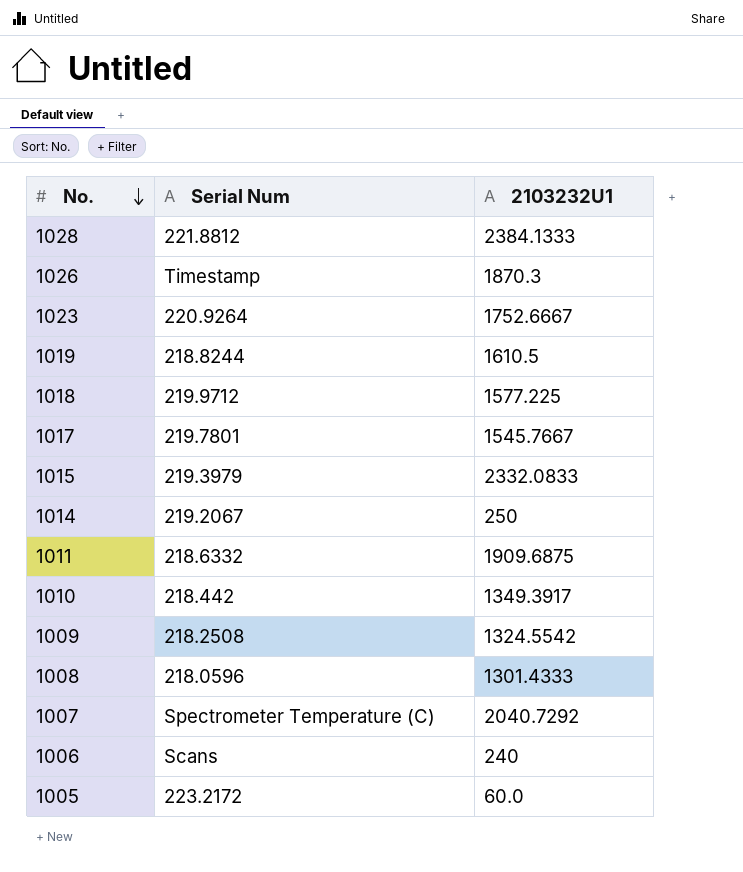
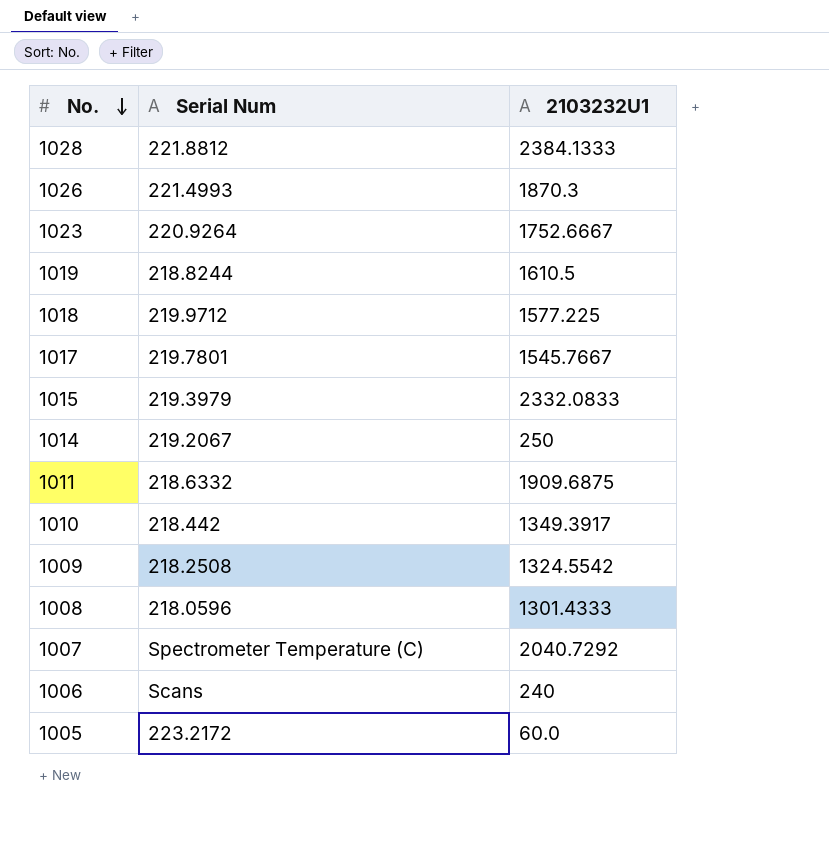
1026 | Serial Num: Timestamp -> 221.4993

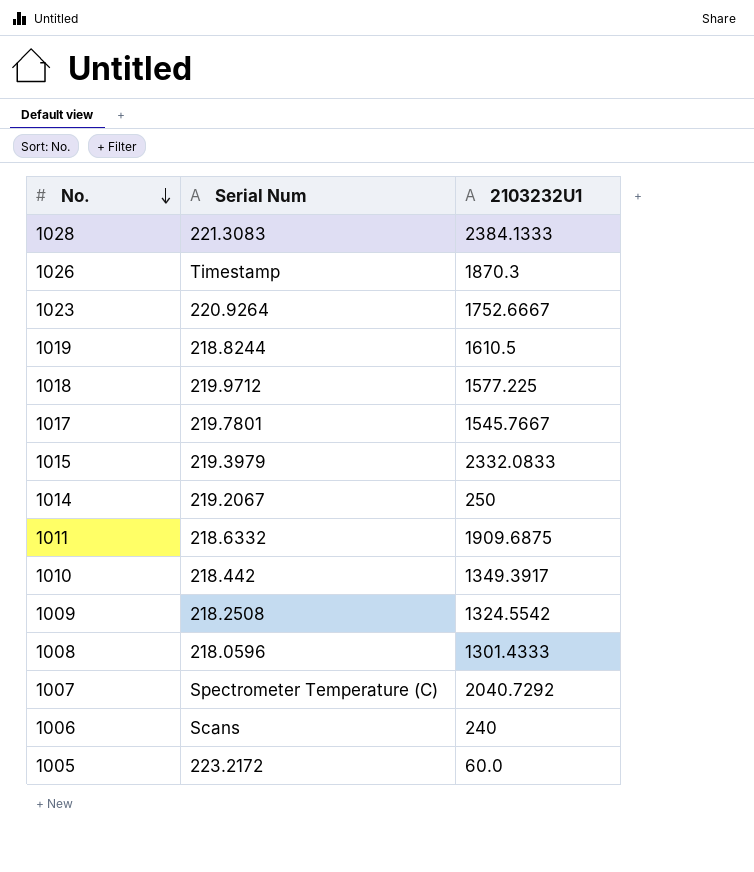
1028 | Serial Num: 221.8812 -> 221.3083
1026 | Serial Num: 221.4993 -> Timestamp

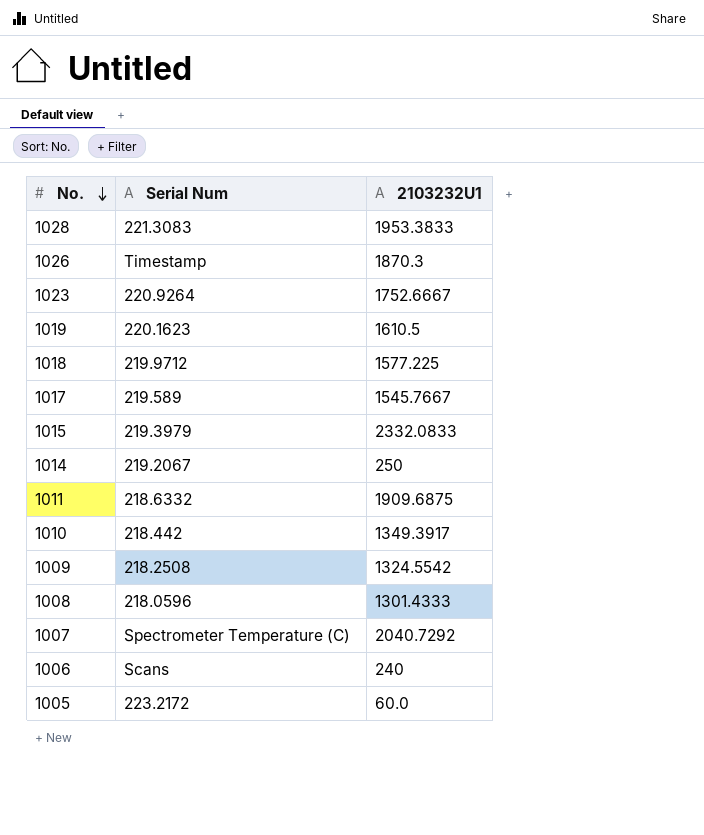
1028 | 2103232U1: 2384.1333 -> 1953.3833
1019 | Serial Num: 218.8244 -> 220.1623
1017 | Serial Num: 219.7801 -> 219.589

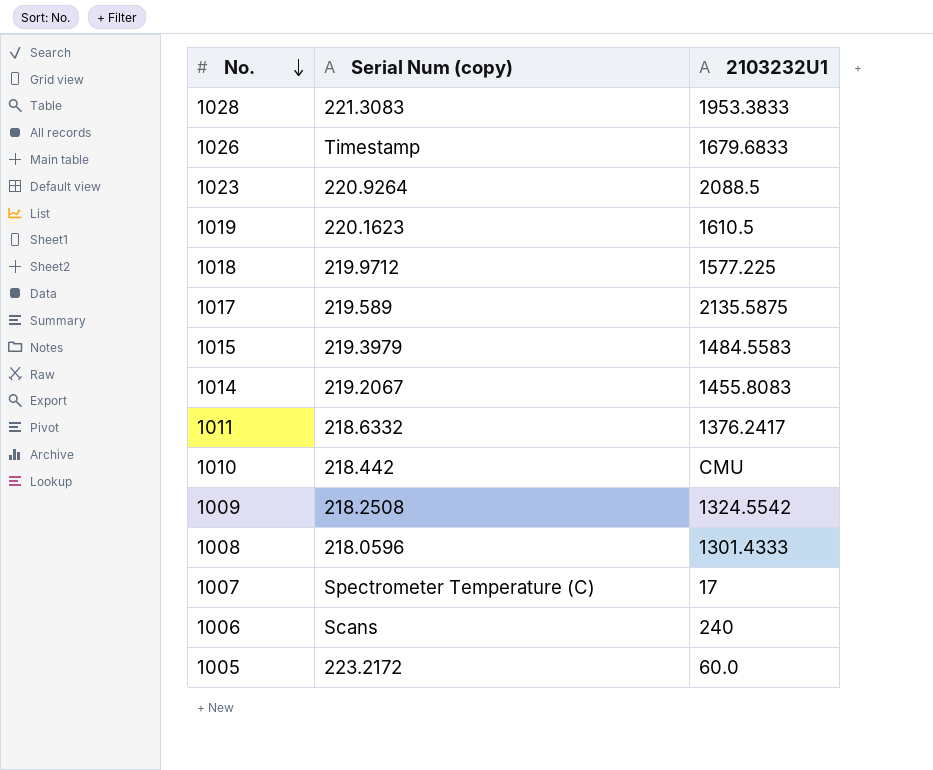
column name: Serial Num -> Serial Num (copy)
1026 | 2103232U1: 1870.3 -> 1679.6833
1023 | 2103232U1: 1752.6667 -> 2088.5
1017 | 2103232U1: 1545.7667 -> 2135.5875
1015 | 2103232U1: 2332.0833 -> 1484.5583
1014 | 2103232U1: 250 -> 1455.8083
1011 | 2103232U1: 1909.6875 -> 1376.2417
1010 | 2103232U1: 1349.3917 -> CMU
1007 | 2103232U1: 2040.7292 -> 17

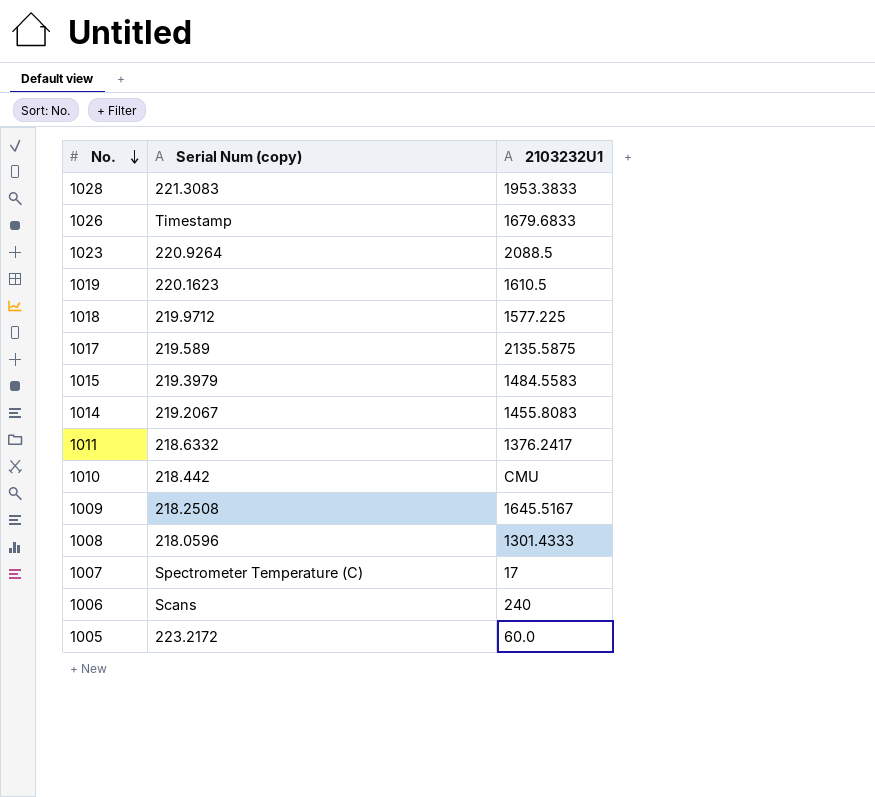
1009 | 2103232U1: 1324.5542 -> 1645.5167

